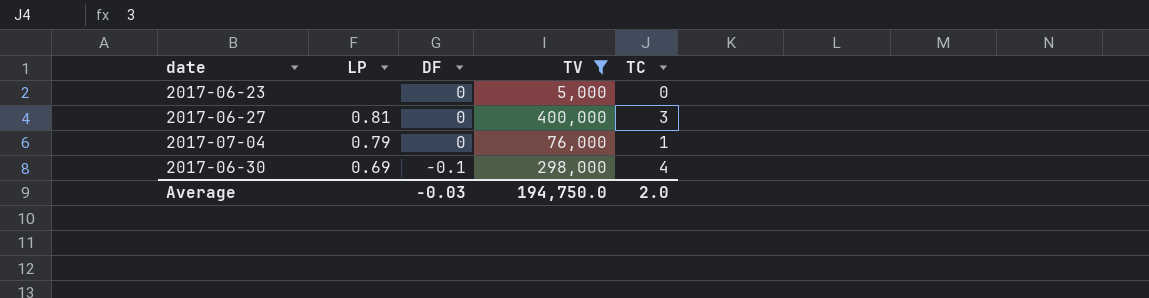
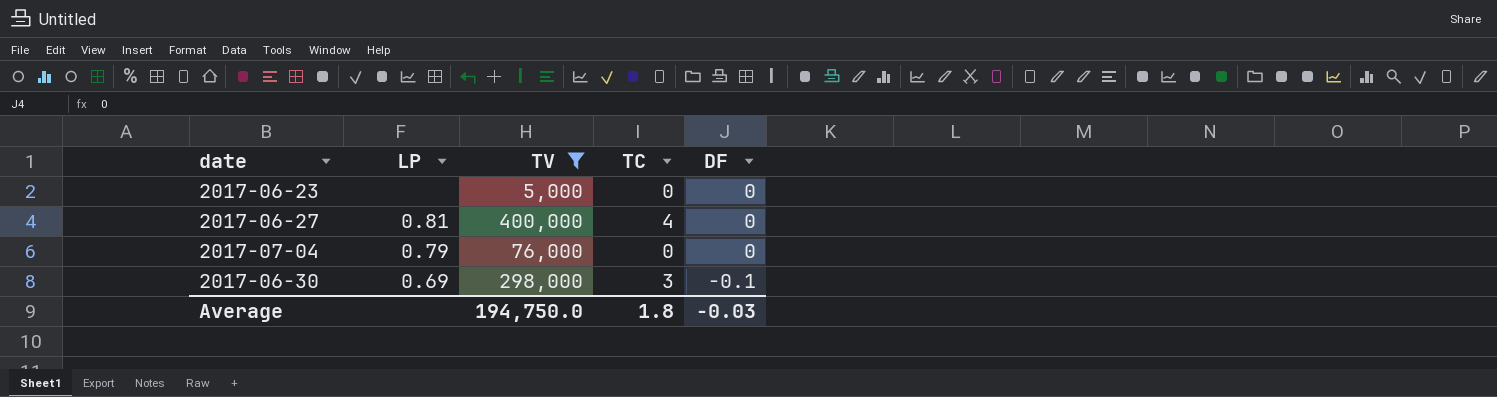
column DF | position: 3 -> 5
2017-06-27 | TC: 3 -> 4
2017-07-04 | TC: 1 -> 0
2017-06-30 | TC: 4 -> 3
Average | TC: 2.0 -> 1.8

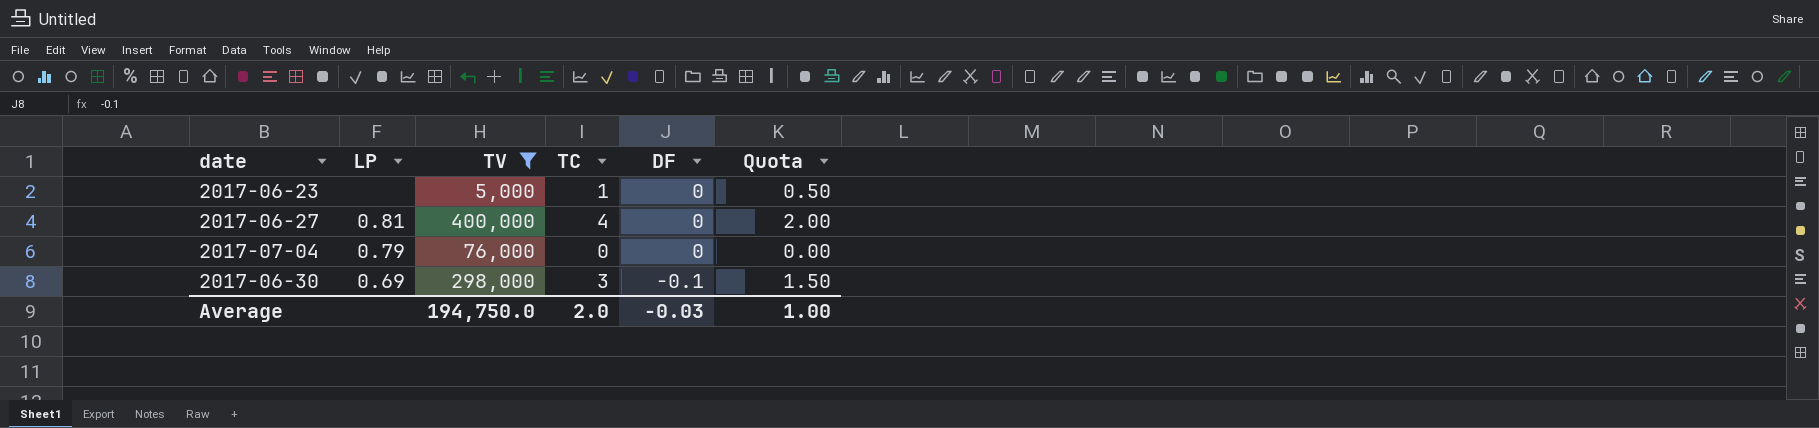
column Quota | formula: none -> [TC] * 0.5
2017-06-23 | TC: 0 -> 1
Average | TC: 1.8 -> 2.0

